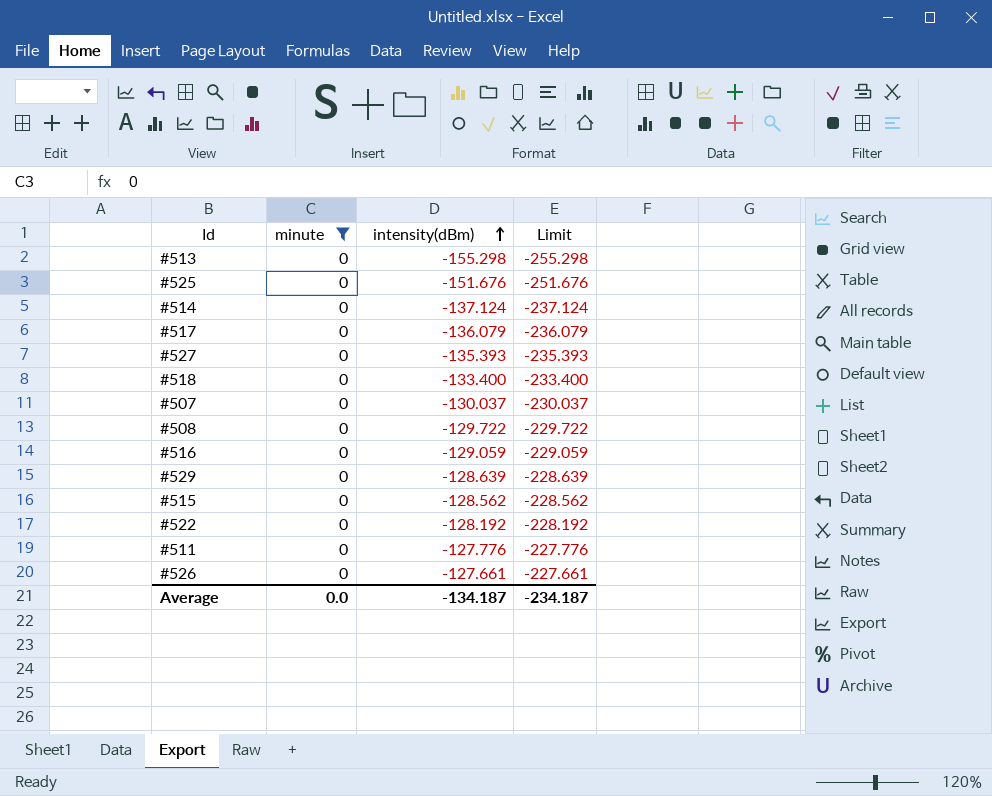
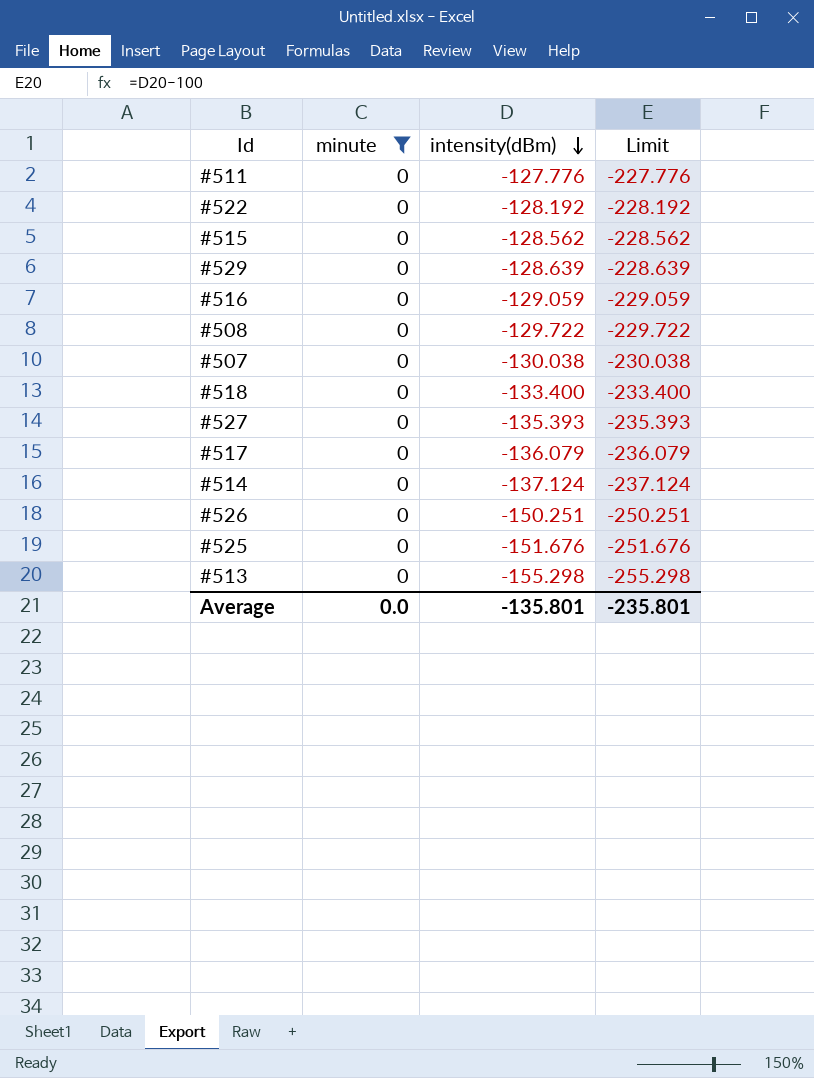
row order: intensity(dBm) ascending -> intensity(dBm) descending
#507 | intensity(dBm): -130.037 -> -130.038
#507 | Limit: -230.037 -> -230.038
#526 | intensity(dBm): -127.661 -> -150.251
#526 | Limit: -227.661 -> -250.251
Average | intensity(dBm): -134.187 -> -135.801
Average | Limit: -234.187 -> -235.801

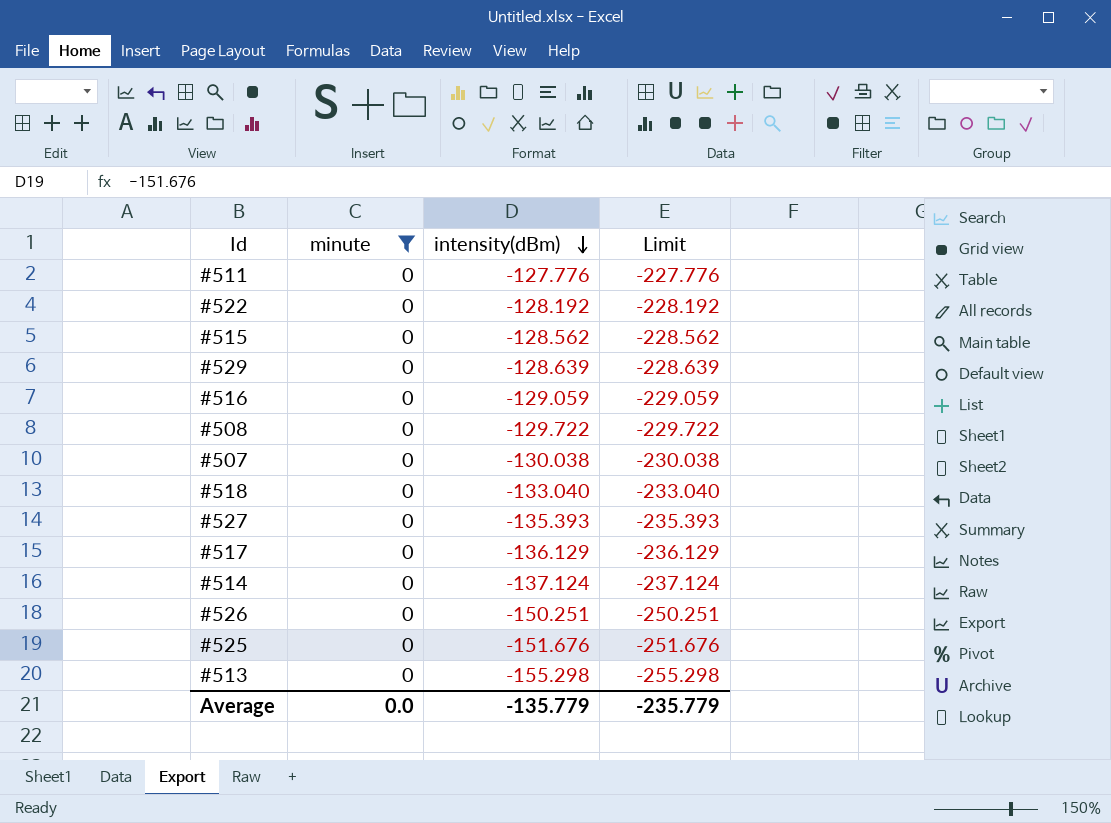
#518 | intensity(dBm): -133.400 -> -133.040
#518 | Limit: -233.400 -> -233.040
#517 | intensity(dBm): -136.079 -> -136.129
#517 | Limit: -236.079 -> -236.129
Average | intensity(dBm): -135.801 -> -135.779
Average | Limit: -235.801 -> -235.779

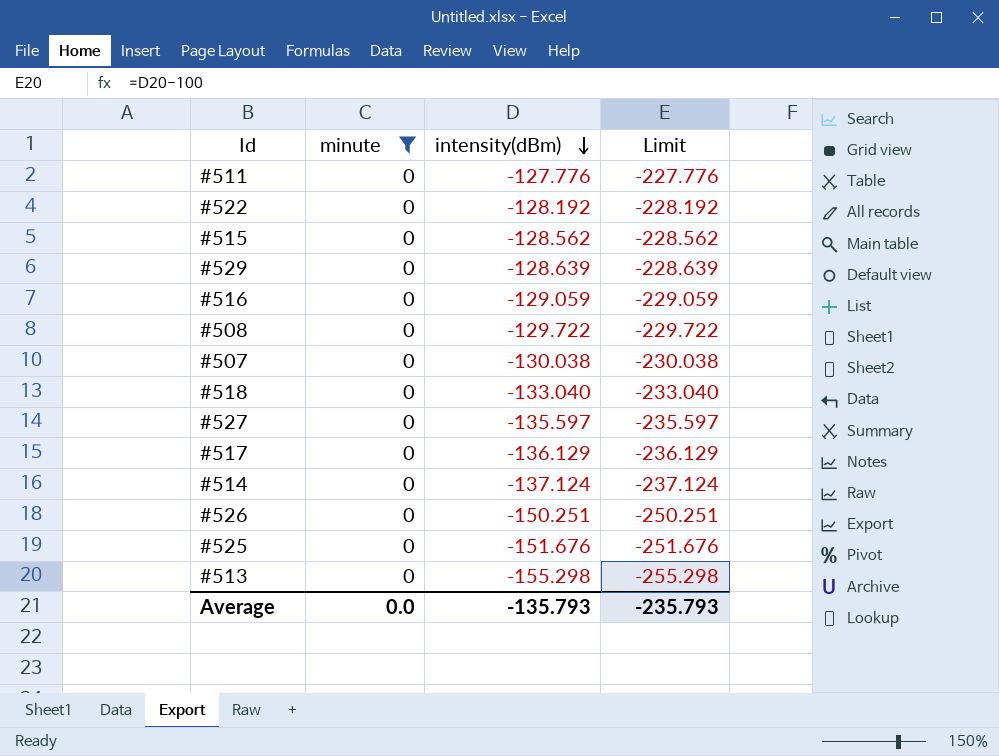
#527 | intensity(dBm): -135.393 -> -135.597
#527 | Limit: -235.393 -> -235.597
Average | intensity(dBm): -135.779 -> -135.793
Average | Limit: -235.779 -> -235.793

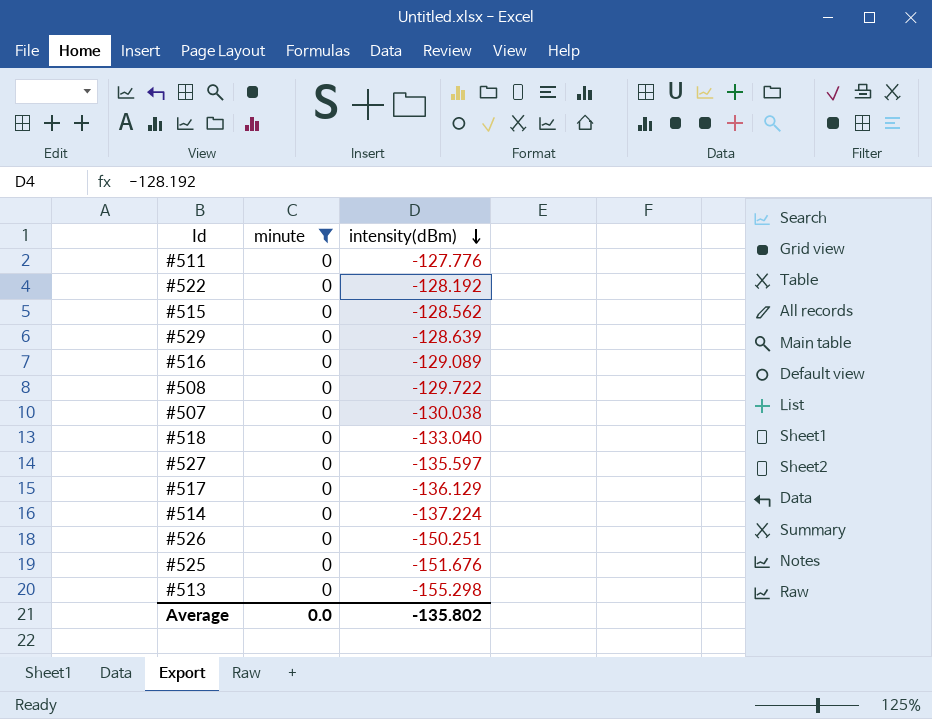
column Limit | formula: [intensity(dBm)] - 100 -> none
#516 | intensity(dBm): -129.059 -> -129.089
#514 | intensity(dBm): -137.124 -> -137.224
Average | intensity(dBm): -135.793 -> -135.802

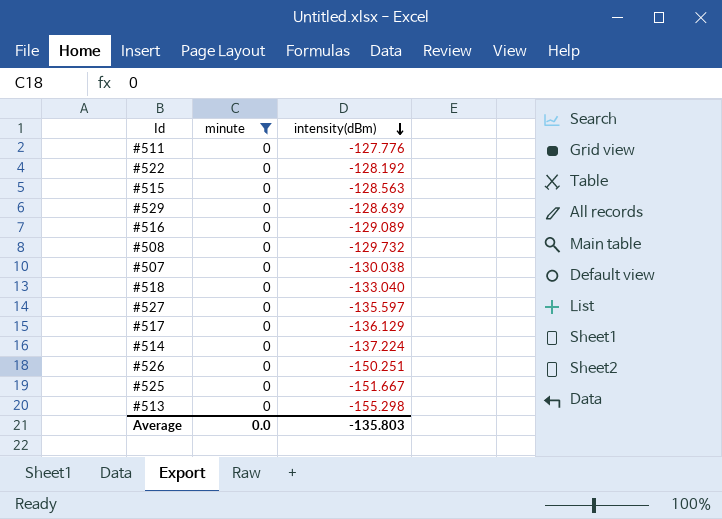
#515 | intensity(dBm): -128.562 -> -128.563
#508 | intensity(dBm): -129.722 -> -129.732
#525 | intensity(dBm): -151.676 -> -151.667
Average | intensity(dBm): -135.802 -> -135.803

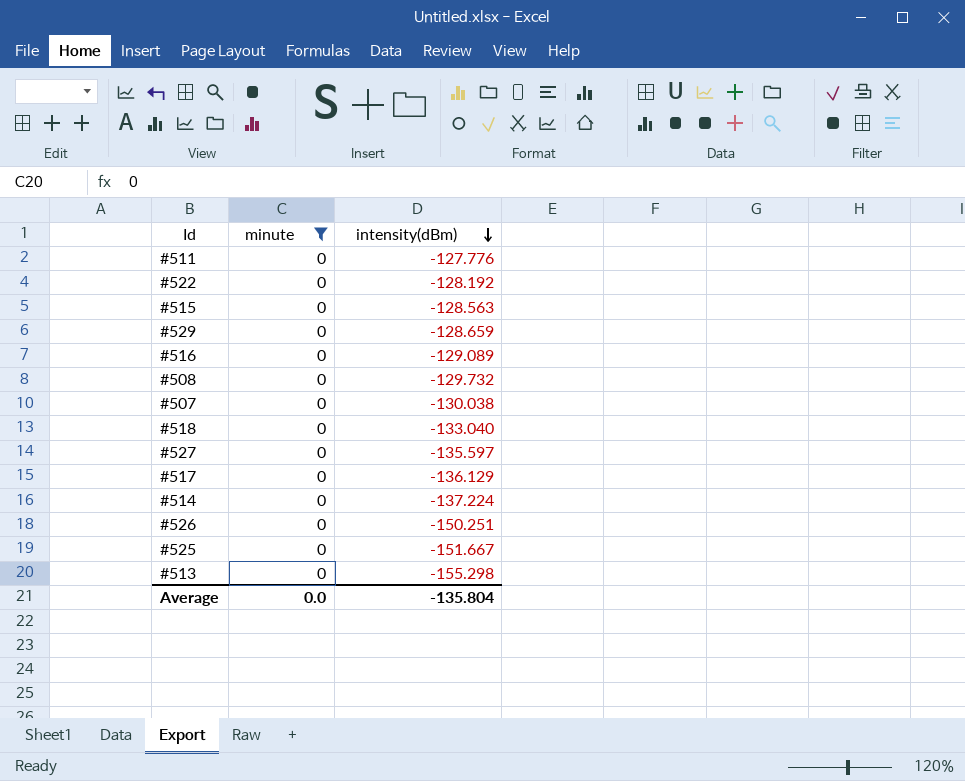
#529 | intensity(dBm): -128.639 -> -128.659
Average | intensity(dBm): -135.803 -> -135.804

